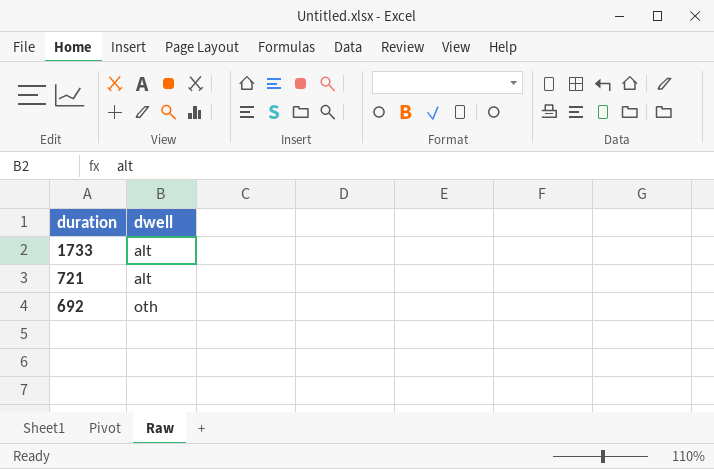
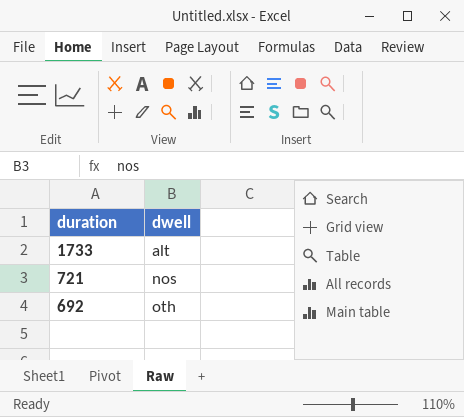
721 | dwell: alt -> nos

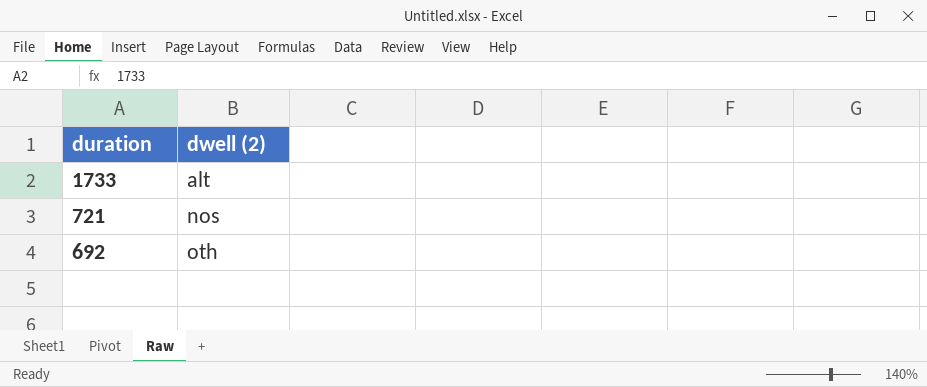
column name: dwell -> dwell (2)

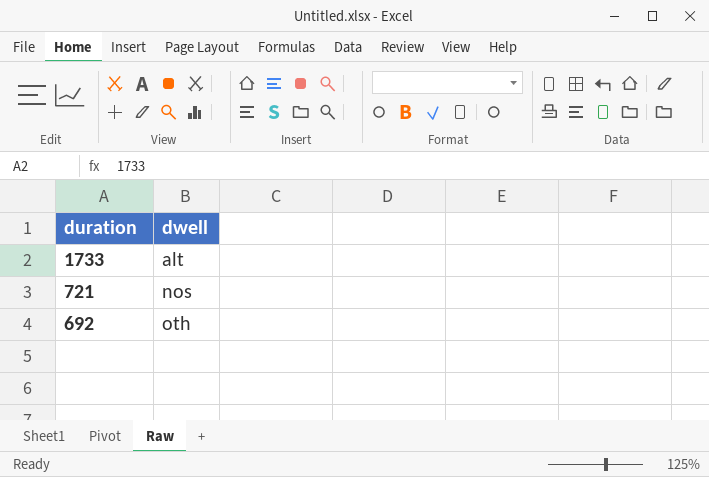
column name: dwell (2) -> dwell

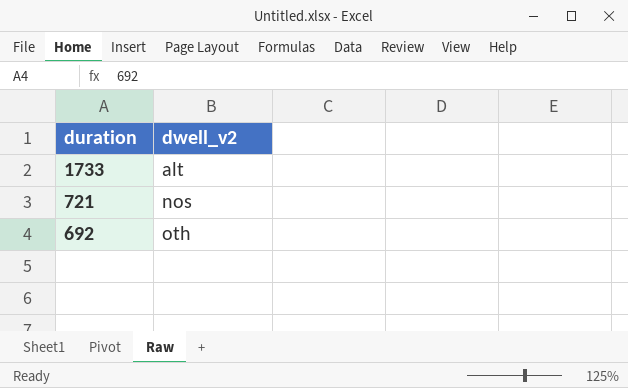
column name: dwell -> dwell_v2

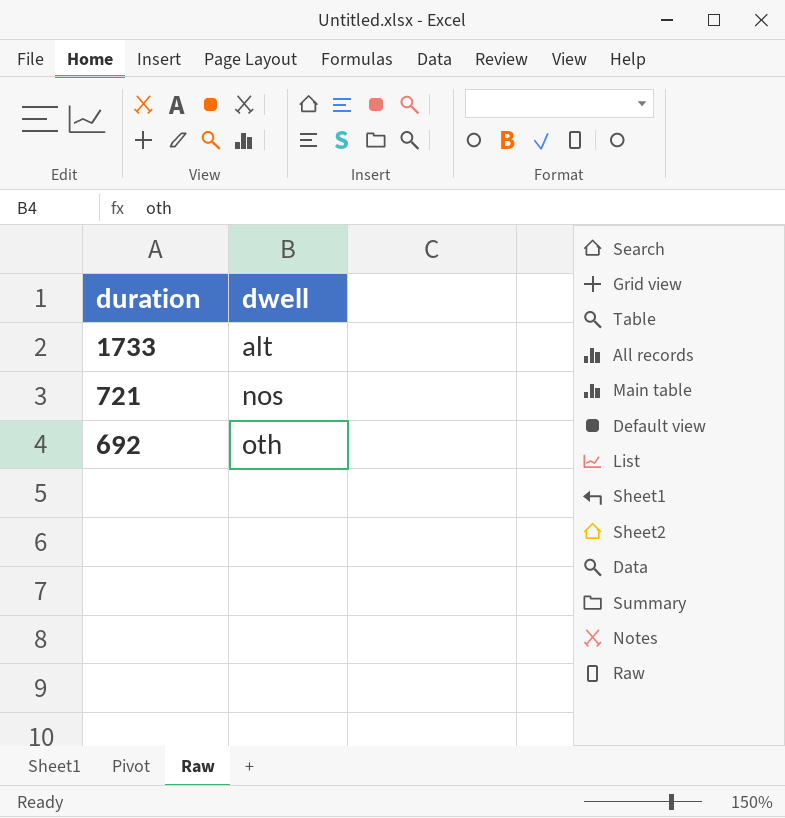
column name: dwell_v2 -> dwell

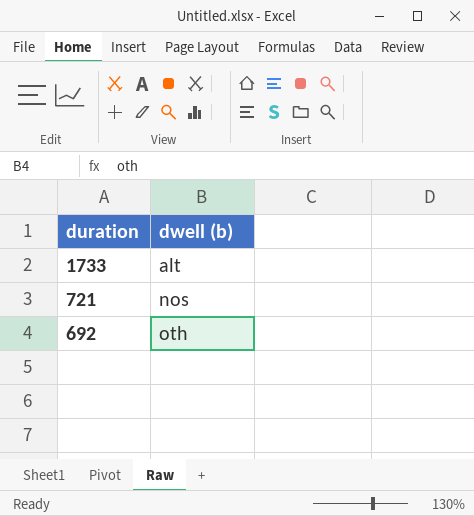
column name: dwell -> dwell (b)

